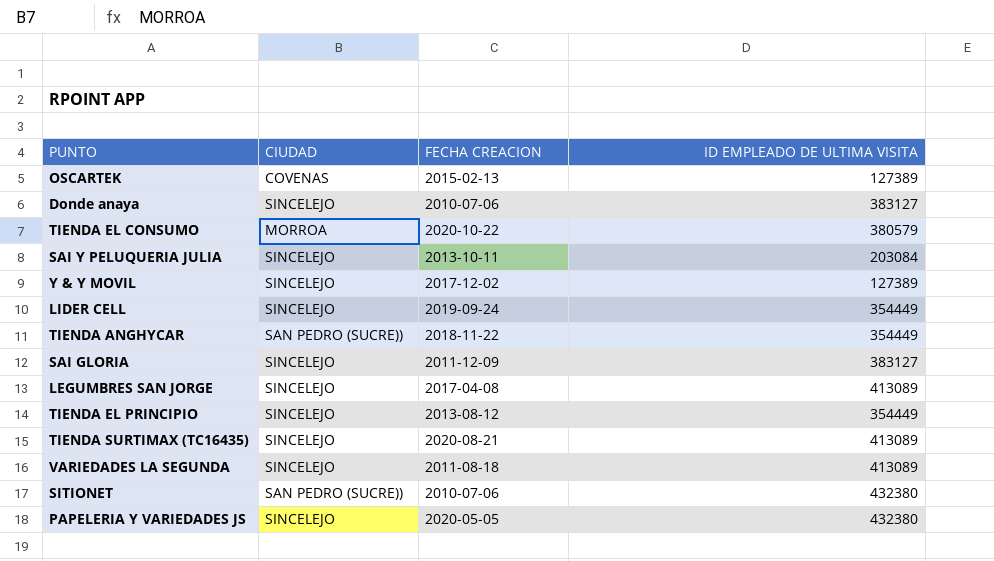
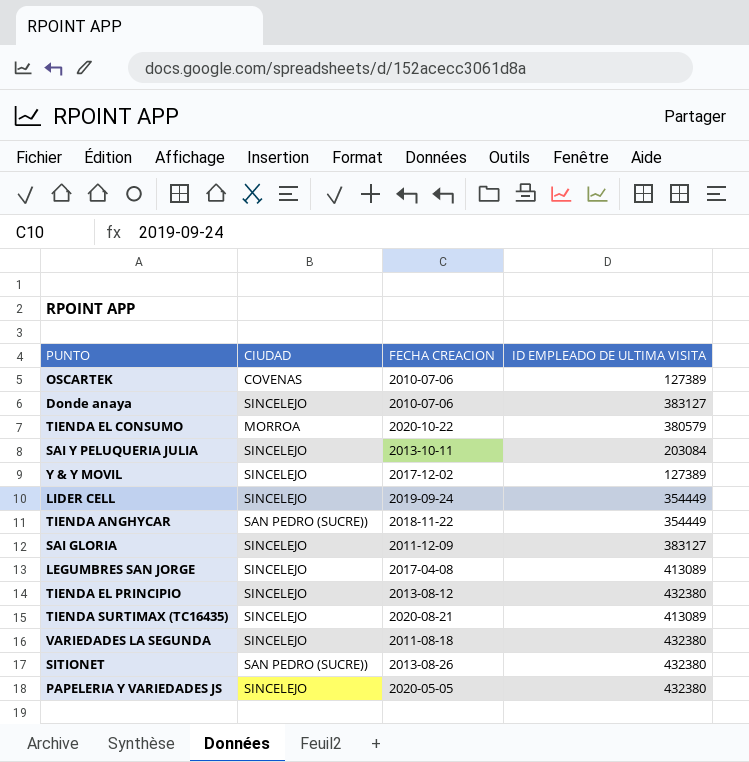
OSCARTEK | FECHA CREACION: 2015-02-13 -> 2010-07-06
TIENDA EL PRINCIPIO | ID EMPLEADO DE ULTIMA VISITA: 354449 -> 432380
VARIEDADES LA SEGUNDA | ID EMPLEADO DE ULTIMA VISITA: 413089 -> 432380
SITIONET | FECHA CREACION: 2010-07-06 -> 2013-08-26

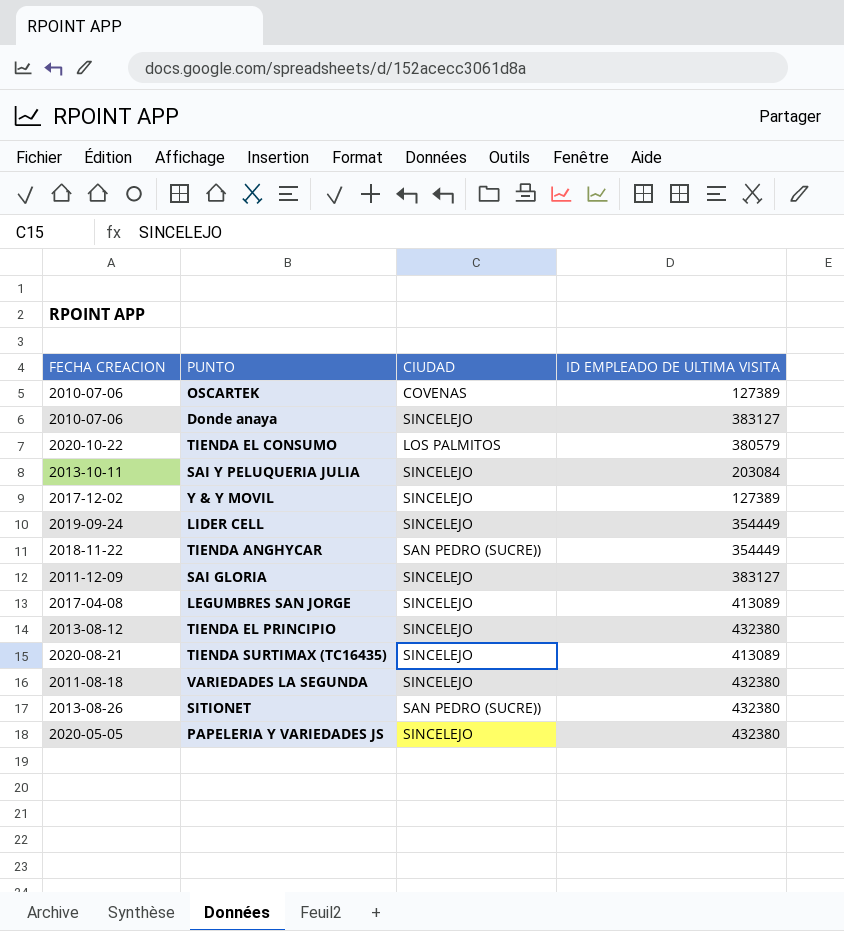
column FECHA CREACION | position: 3 -> 1
TIENDA EL CONSUMO | CIUDAD: MORROA -> LOS PALMITOS

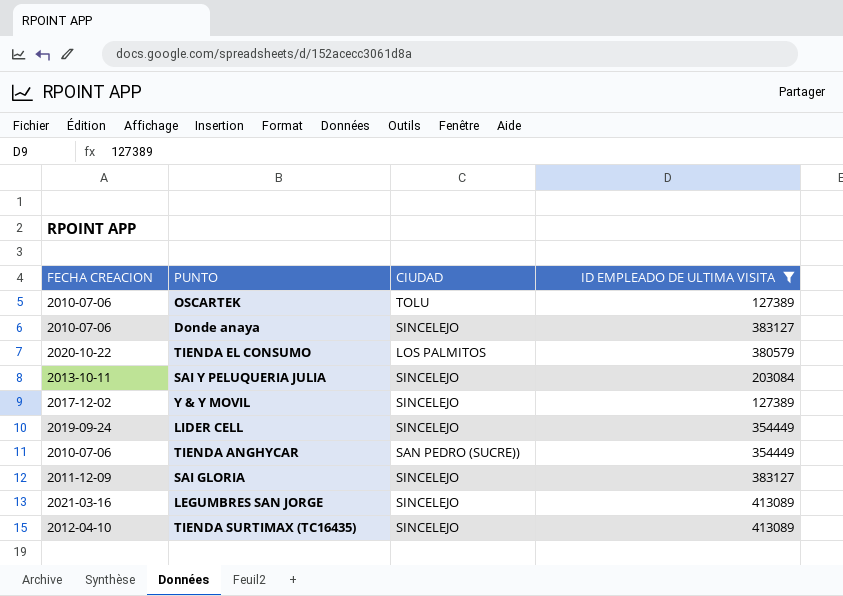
filter: none -> ID EMPLEADO DE ULTIMA VISITA != 432380
OSCARTEK | CIUDAD: COVENAS -> TOLU
TIENDA ANGHYCAR | FECHA CREACION: 2018-11-22 -> 2010-07-06
LEGUMBRES SAN JORGE | FECHA CREACION: 2017-04-08 -> 2021-03-16
TIENDA SURTIMAX (TC16435) | FECHA CREACION: 2020-08-21 -> 2012-04-10

